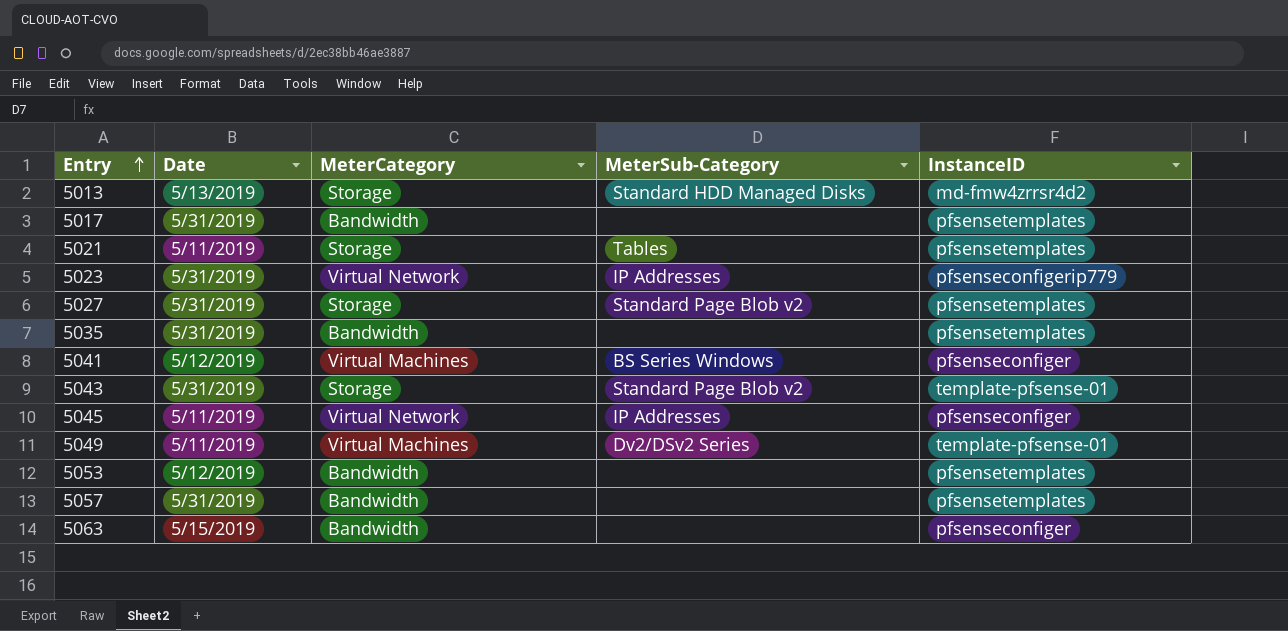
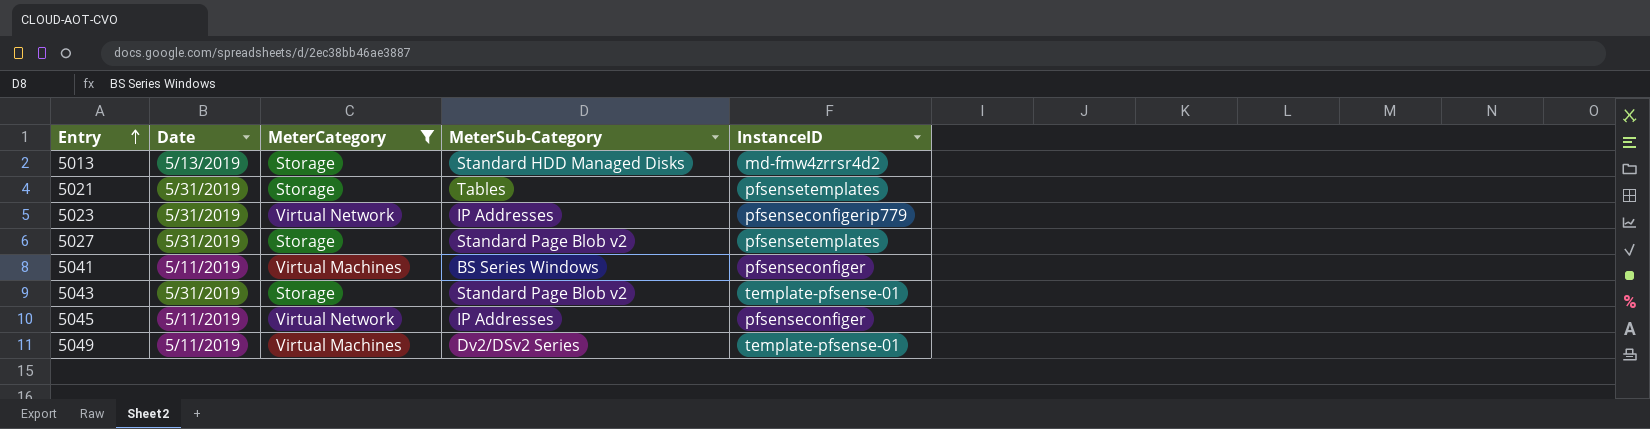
filter: none -> MeterCategory != Bandwidth
5021 | Date: 5/11/2019 -> 5/31/2019
5041 | Date: 5/12/2019 -> 5/11/2019

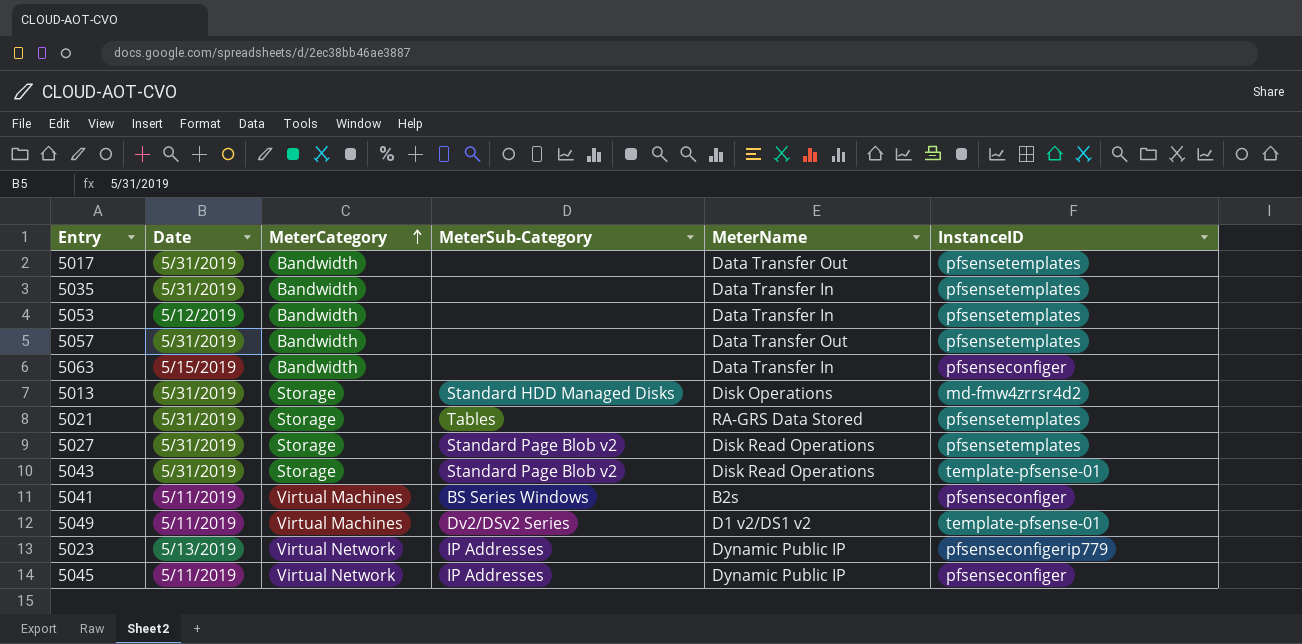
filter: MeterCategory != Bandwidth -> none
row order: Entry ascending -> MeterCategory ascending
column MeterName | position: none -> 5
5013 | Date: 5/13/2019 -> 5/31/2019
5023 | Date: 5/31/2019 -> 5/13/2019

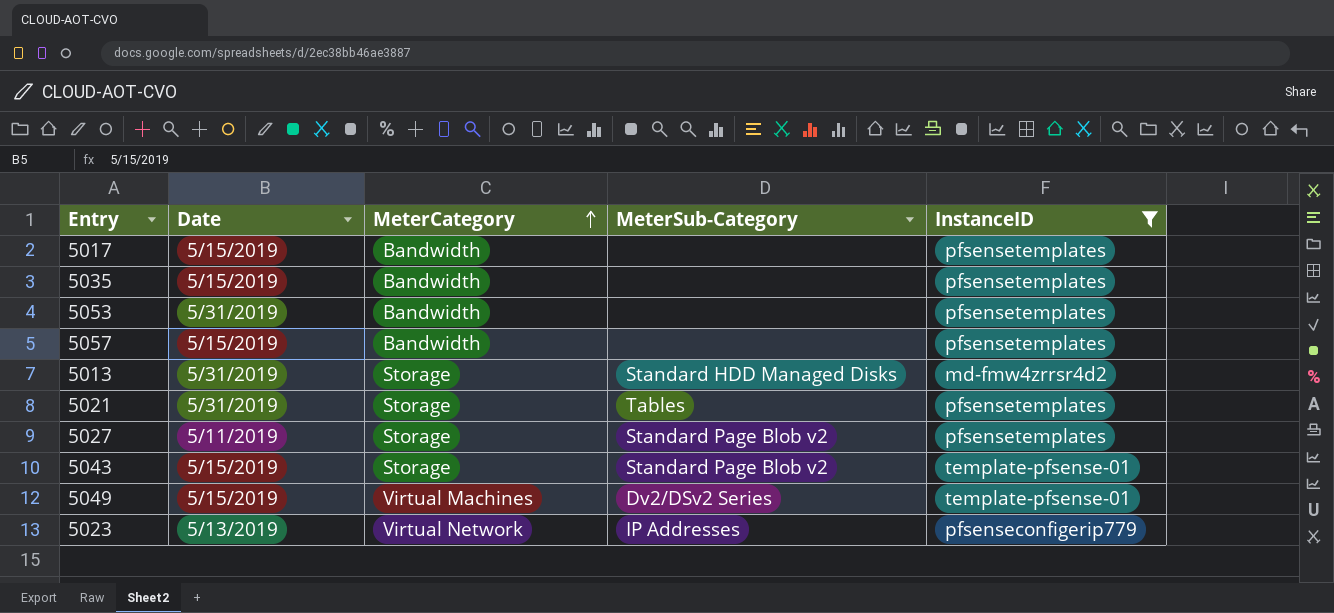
filter: none -> InstanceID != pfsenseconfiger
column MeterName | position: 5 -> none
5017 | Date: 5/31/2019 -> 5/15/2019
5035 | Date: 5/31/2019 -> 5/15/2019
5053 | Date: 5/12/2019 -> 5/31/2019
5057 | Date: 5/31/2019 -> 5/15/2019
5027 | Date: 5/31/2019 -> 5/11/2019
5043 | Date: 5/31/2019 -> 5/15/2019
5049 | Date: 5/11/2019 -> 5/15/2019

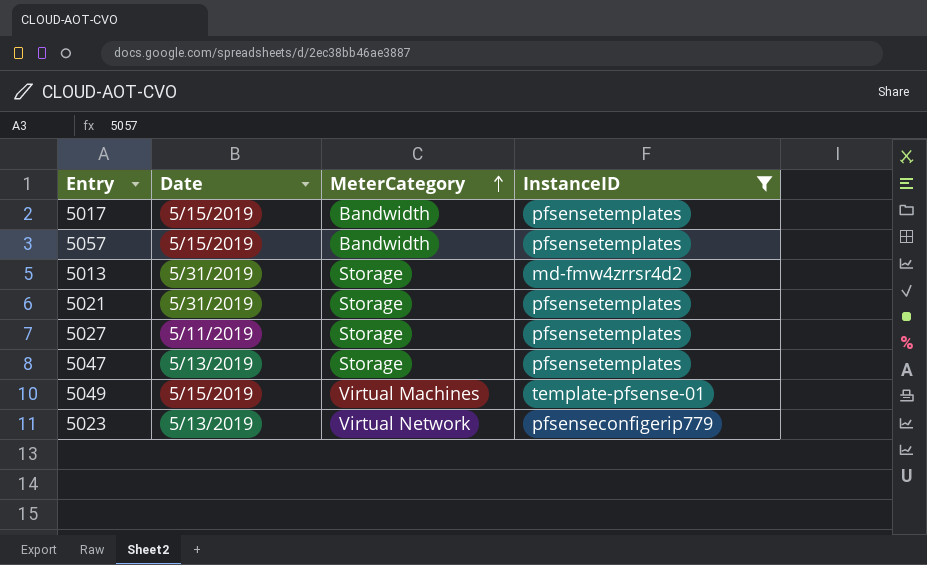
column MeterSub-Category | position: 4 -> none
row 5035: 5/15/2019 | Bandwidth | none | pfsensetemplates -> none
row 5053: 5/31/2019 | Bandwidth | none | pfsensetemplates -> none
row 5043: 5/15/2019 | Storage | Standard Page Blob v2 | template-pfsense-01 -> none
row 5047: none -> 5/13/2019 | Storage | pfsensetemplates

